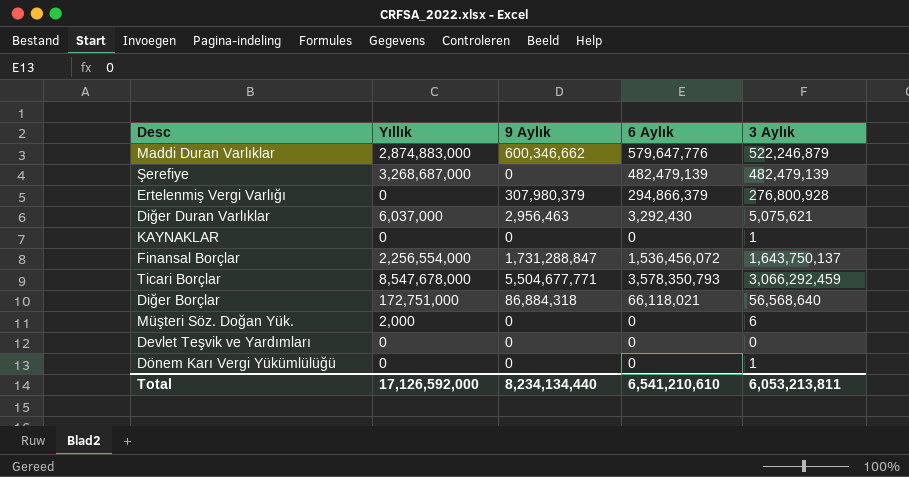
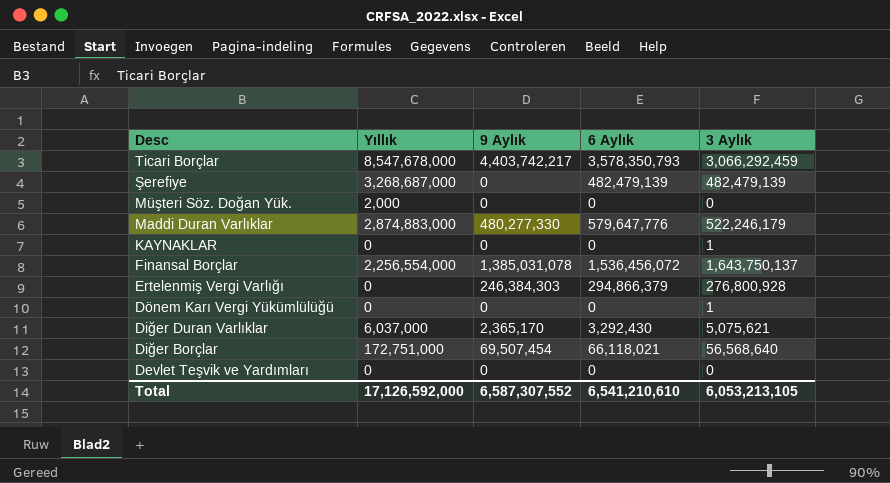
row order: none -> Desc descending
Ticari Borçlar | 9 Aylık: 5,504,677,771 -> 4,403,742,217
Müşteri Söz. Doğan Yük. | 3 Aylık: 6 -> 0
Maddi Duran Varlıklar | 9 Aylık: 600,346,662 -> 480,277,330
Maddi Duran Varlıklar | 3 Aylık: 522,246,879 -> 522,246,179
Finansal Borçlar | 9 Aylık: 1,731,288,847 -> 1,385,031,078
Ertelenmiş Vergi Varlığı | 9 Aylık: 307,980,379 -> 246,384,303
Diğer Duran Varlıklar | 9 Aylık: 2,956,463 -> 2,365,170
Diğer Borçlar | 9 Aylık: 86,884,318 -> 69,507,454
Total | 9 Aylık: 8,234,134,440 -> 6,587,307,552
Total | 3 Aylık: 6,053,213,811 -> 6,053,213,105

